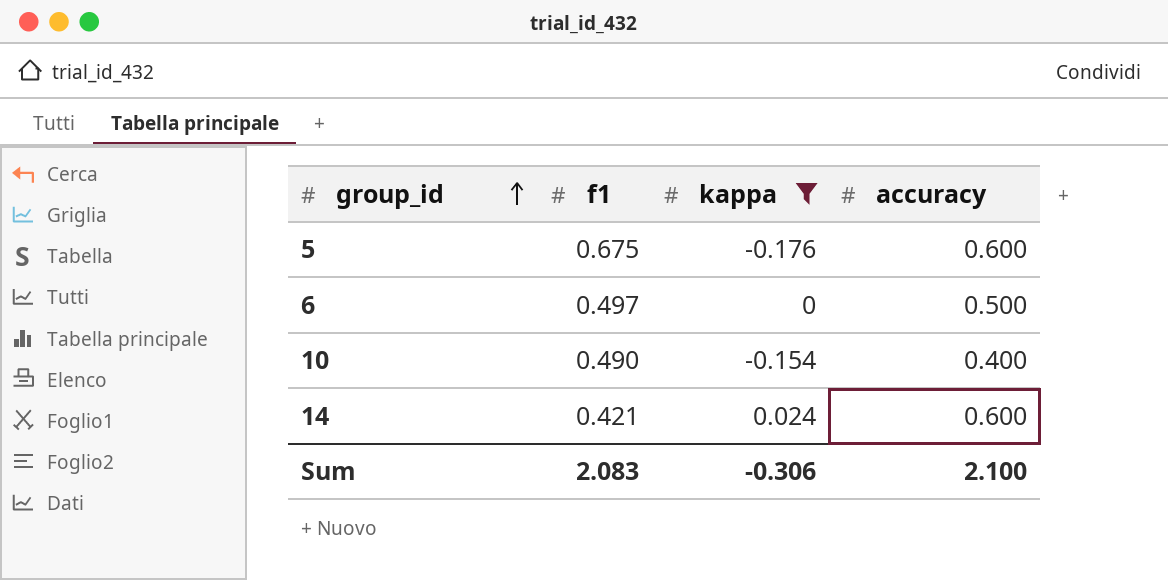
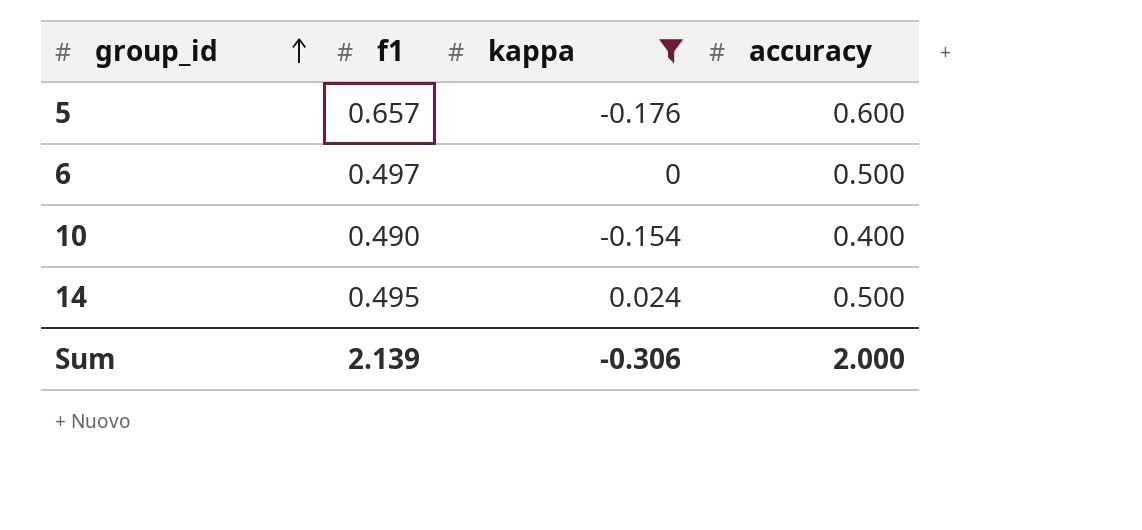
5 | f1: 0.675 -> 0.657
14 | f1: 0.421 -> 0.495
14 | accuracy: 0.600 -> 0.500
Sum | f1: 2.083 -> 2.139
Sum | accuracy: 2.100 -> 2.000

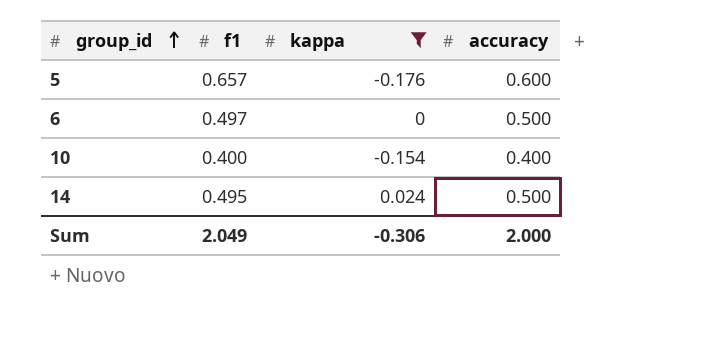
10 | f1: 0.490 -> 0.400
Sum | f1: 2.139 -> 2.049

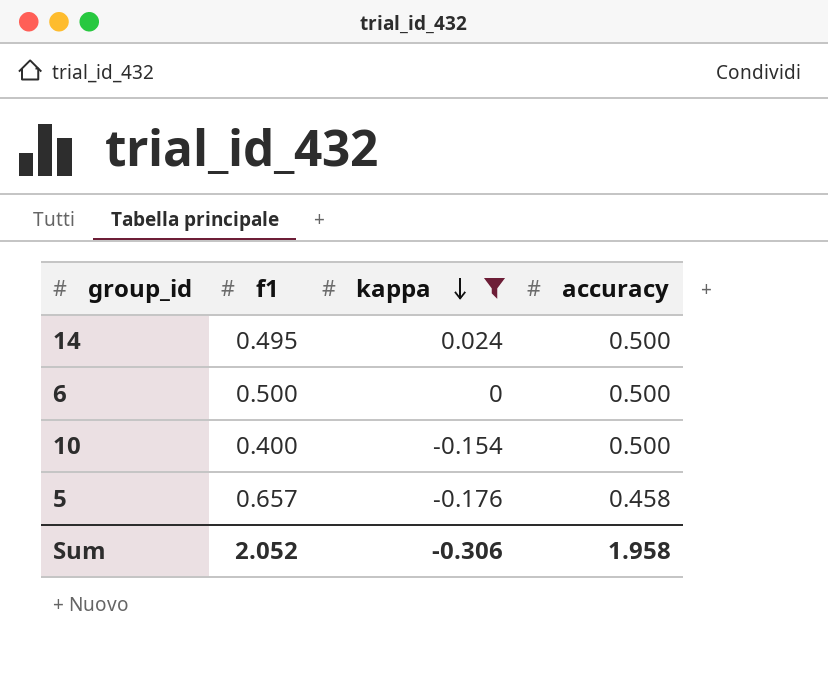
row order: group_id ascending -> kappa descending
6 | f1: 0.497 -> 0.500
10 | accuracy: 0.400 -> 0.500
5 | accuracy: 0.600 -> 0.458
Sum | f1: 2.049 -> 2.052
Sum | accuracy: 2.000 -> 1.958

